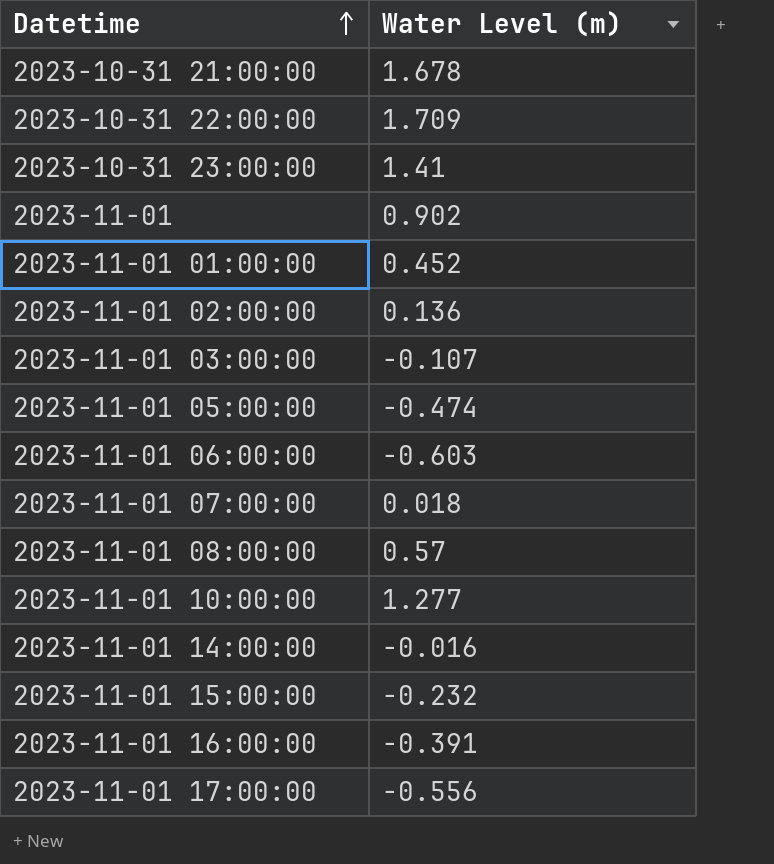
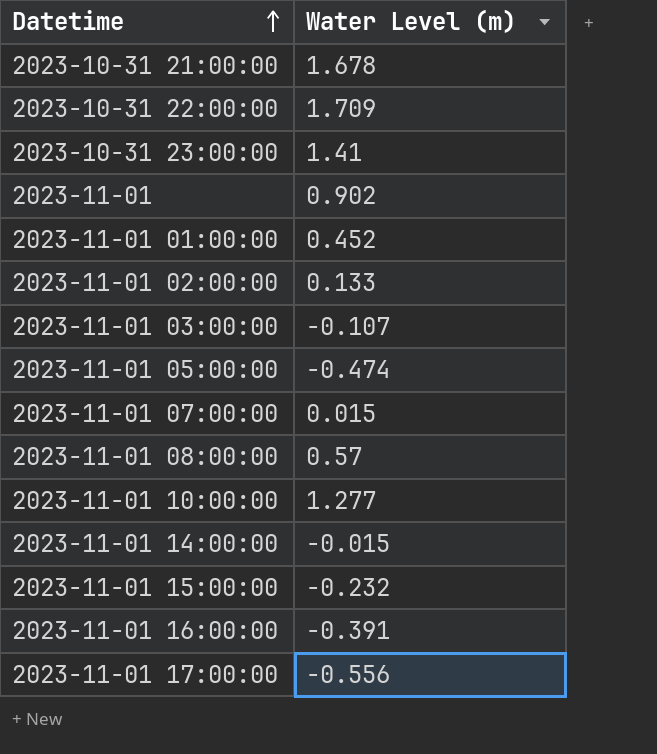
row 2023-11-01 06:00:00: -0.603 -> none
2023-11-01 02:00:00 | Water Level (m): 0.136 -> 0.133
2023-11-01 07:00:00 | Water Level (m): 0.018 -> 0.015
2023-11-01 14:00:00 | Water Level (m): -0.016 -> -0.015

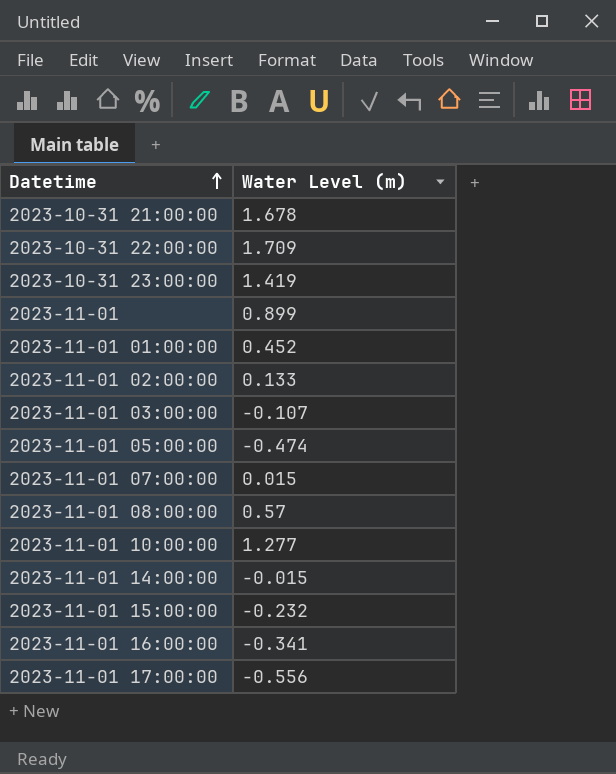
2023-10-31 23:00:00 | Water Level (m): 1.41 -> 1.419
2023-11-01 | Water Level (m): 0.902 -> 0.899
2023-11-01 16:00:00 | Water Level (m): -0.391 -> -0.341

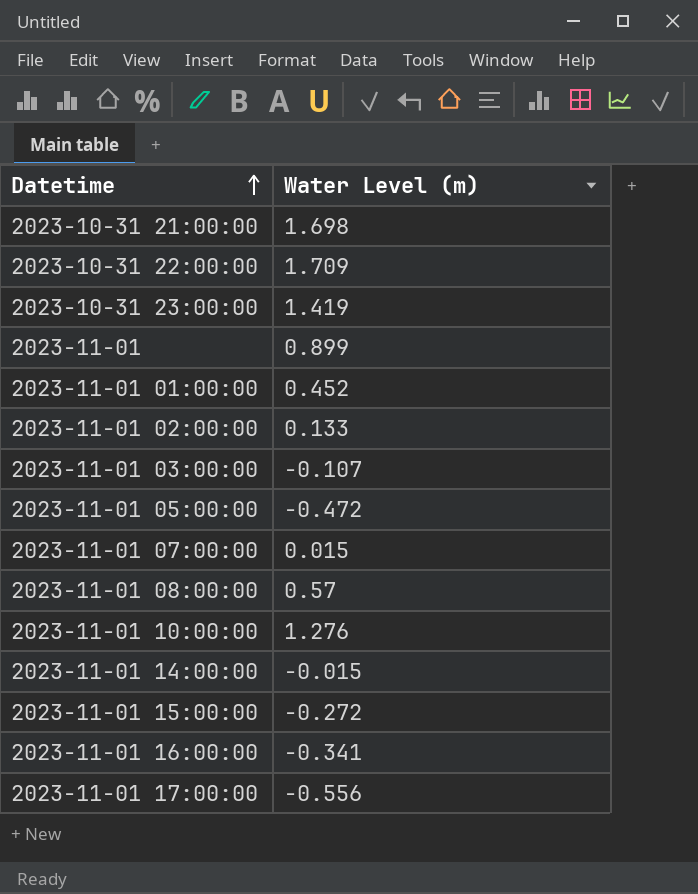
2023-10-31 21:00:00 | Water Level (m): 1.678 -> 1.698
2023-11-01 05:00:00 | Water Level (m): -0.474 -> -0.472
2023-11-01 10:00:00 | Water Level (m): 1.277 -> 1.276
2023-11-01 15:00:00 | Water Level (m): -0.232 -> -0.272

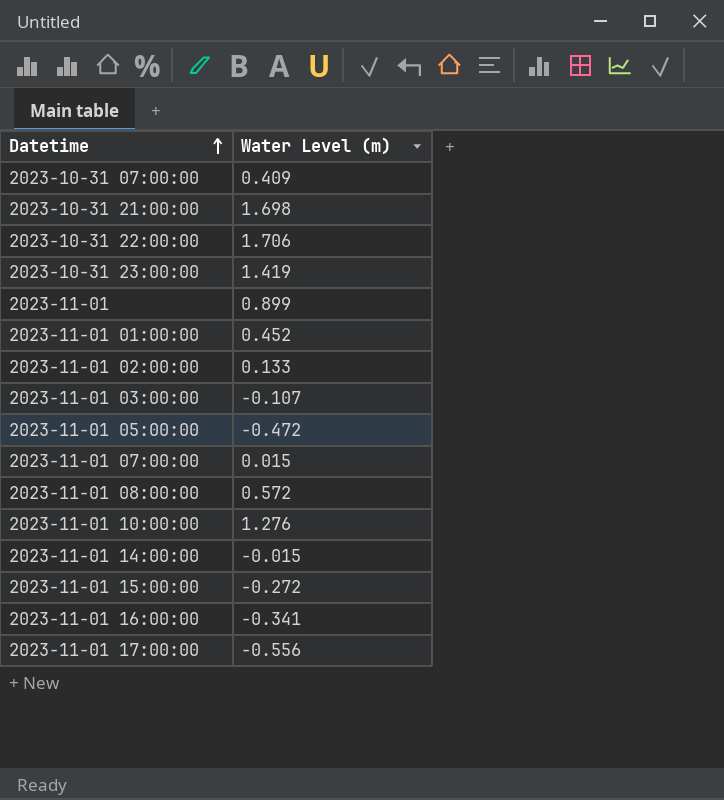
row 2023-10-31 07:00:00: none -> 0.409
2023-10-31 22:00:00 | Water Level (m): 1.709 -> 1.706
2023-11-01 08:00:00 | Water Level (m): 0.57 -> 0.572

